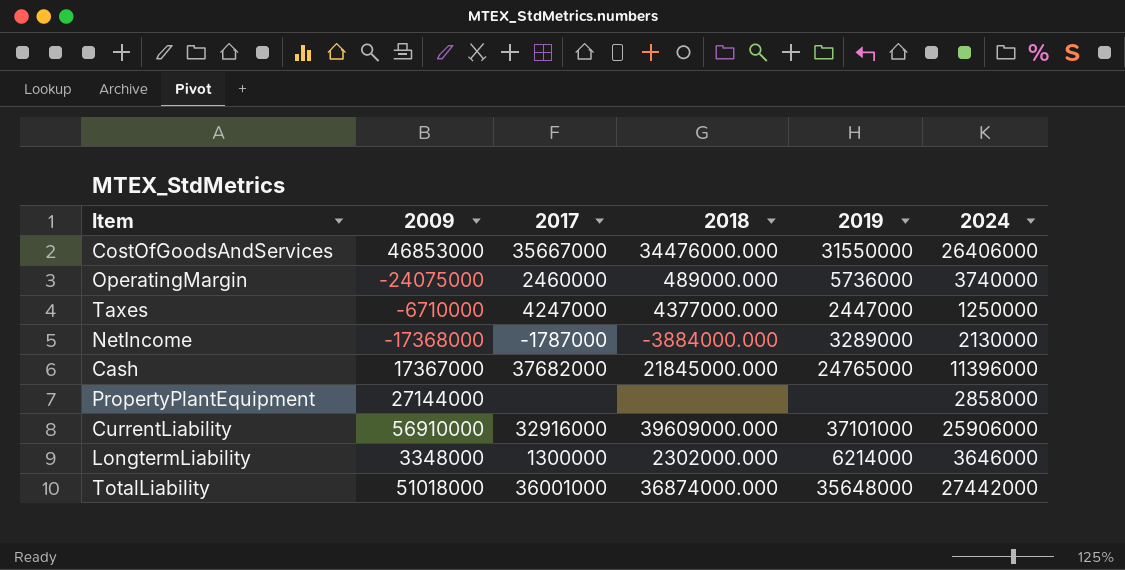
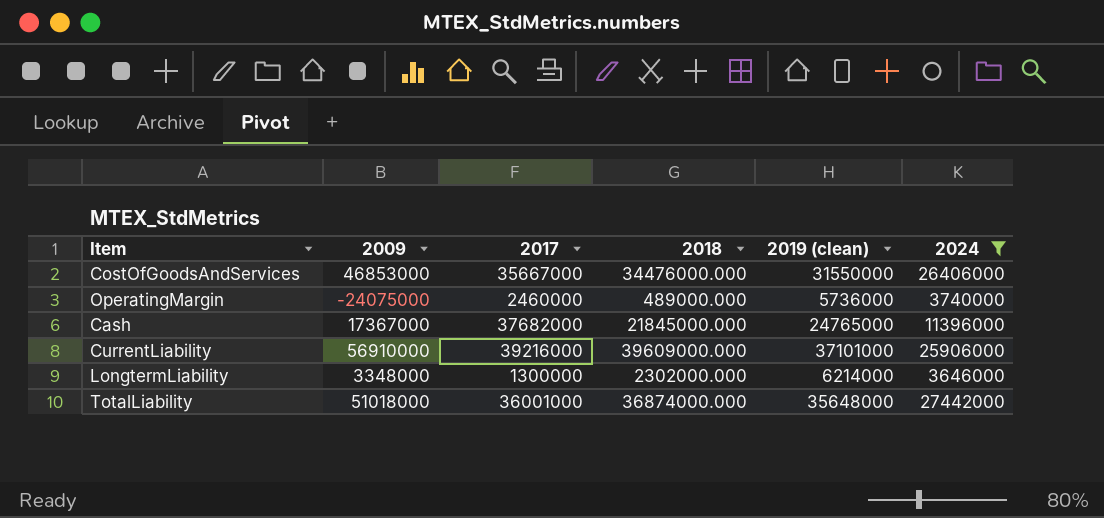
filter: none -> 2024 >= 3646000
column name: 2019 -> 2019 (clean)
CurrentLiability | 2017: 32916000 -> 39216000

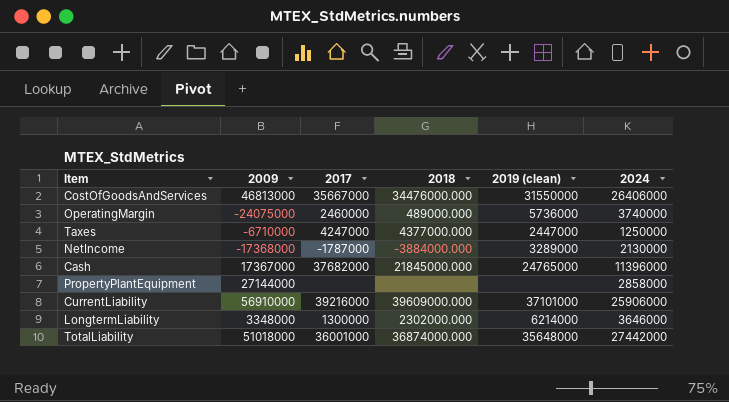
filter: 2024 >= 3646000 -> none
CostOfGoodsAndServices | 2009: 46853000 -> 46813000

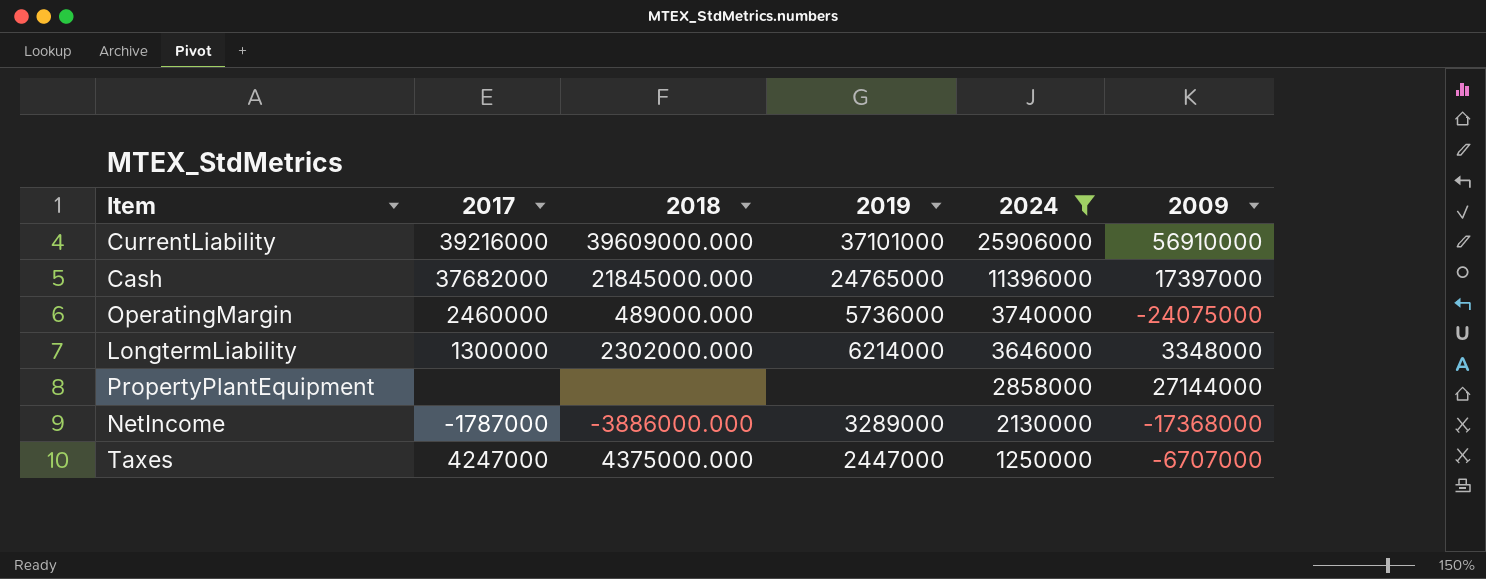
filter: none -> 2024 <= 25906000
row order: none -> 2024 descending
column name: 2019 (clean) -> 2019
column 2009 | position: 2 -> 6
Cash | 2009: 17367000 -> 17397000
NetIncome | 2018: -3884000.000 -> -3886000.000
Taxes | 2018: 4377000.000 -> 4375000.000
Taxes | 2009: -6710000 -> -6707000

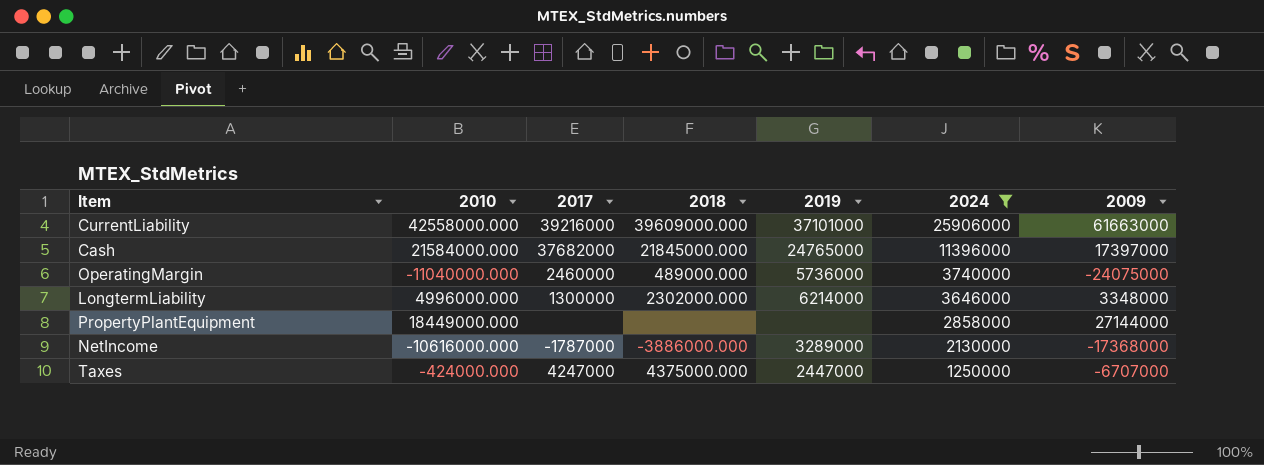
column 2010 | position: none -> 2
CurrentLiability | 2009: 56910000 -> 61663000

